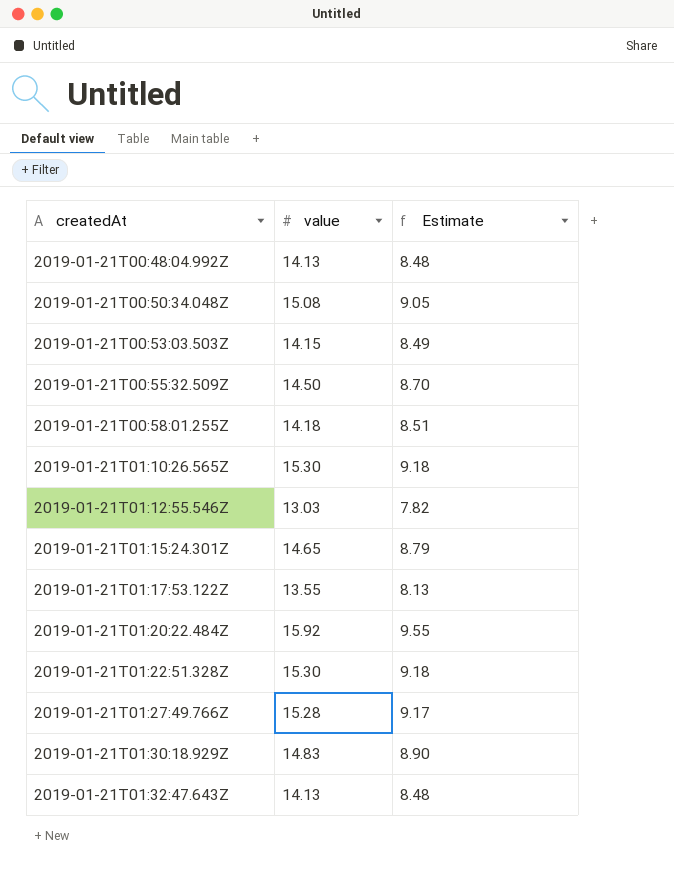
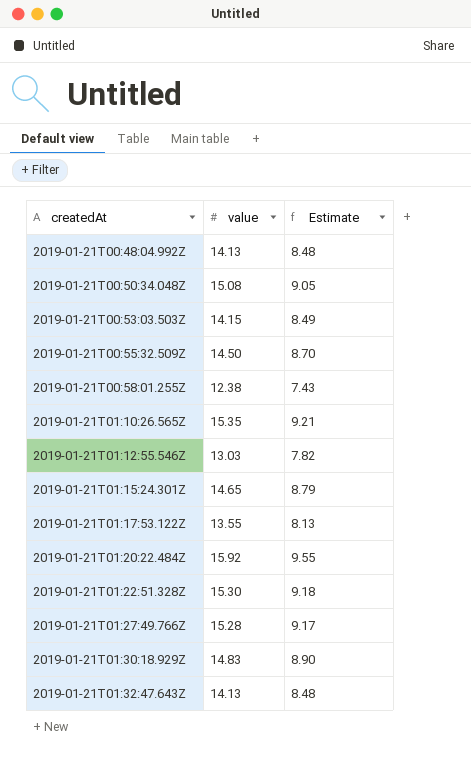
2019-01-21T00:58:01.255Z | value: 14.18 -> 12.38
2019-01-21T00:58:01.255Z | Estimate: 8.51 -> 7.43
2019-01-21T01:10:26.565Z | value: 15.30 -> 15.35
2019-01-21T01:10:26.565Z | Estimate: 9.18 -> 9.21

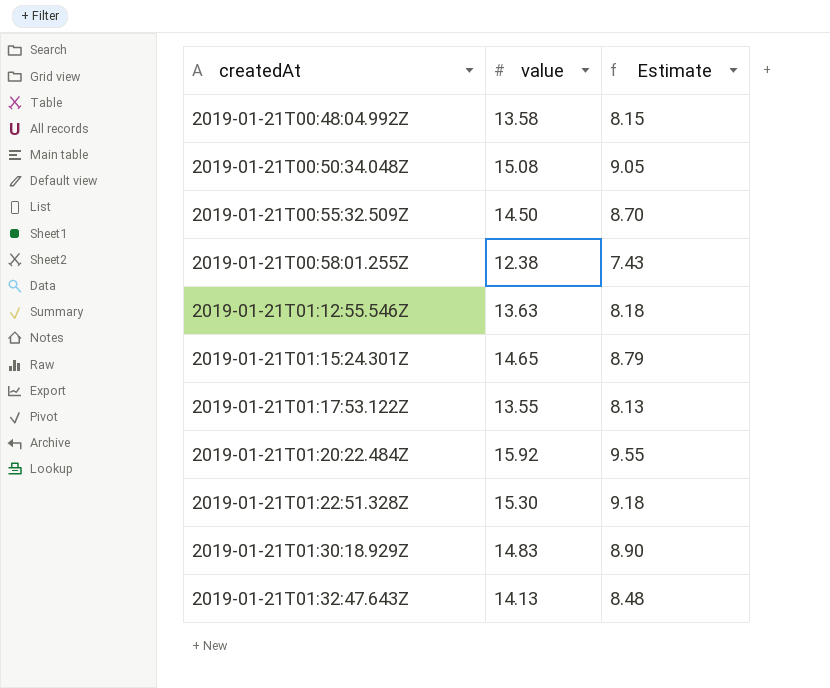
row 2019-01-21T00:53:03.503Z: 14.15 | 8.49 -> none
row 2019-01-21T01:10:26.565Z: 15.35 | 9.21 -> none
row 2019-01-21T01:27:49.766Z: 15.28 | 9.17 -> none
2019-01-21T00:48:04.992Z | value: 14.13 -> 13.58
2019-01-21T00:48:04.992Z | Estimate: 8.48 -> 8.15
2019-01-21T01:12:55.546Z | value: 13.03 -> 13.63
2019-01-21T01:12:55.546Z | Estimate: 7.82 -> 8.18

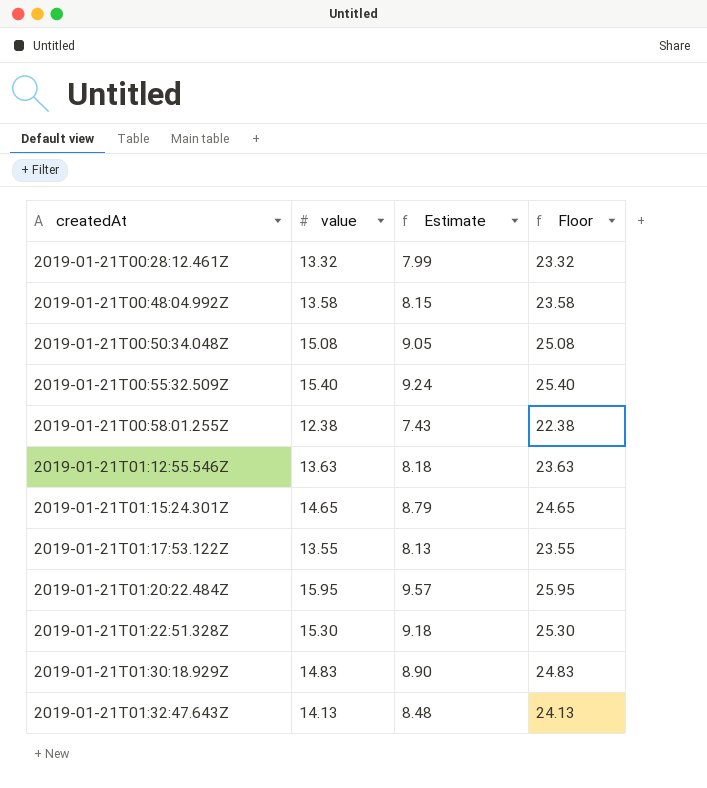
column Floor | formula: none -> [value] + 10
row 2019-01-21T00:28:12.461Z: none -> 13.32 | 7.99 | 23.32
2019-01-21T00:55:32.509Z | value: 14.50 -> 15.40
2019-01-21T00:55:32.509Z | Estimate: 8.70 -> 9.24
2019-01-21T01:20:22.484Z | value: 15.92 -> 15.95
2019-01-21T01:20:22.484Z | Estimate: 9.55 -> 9.57

